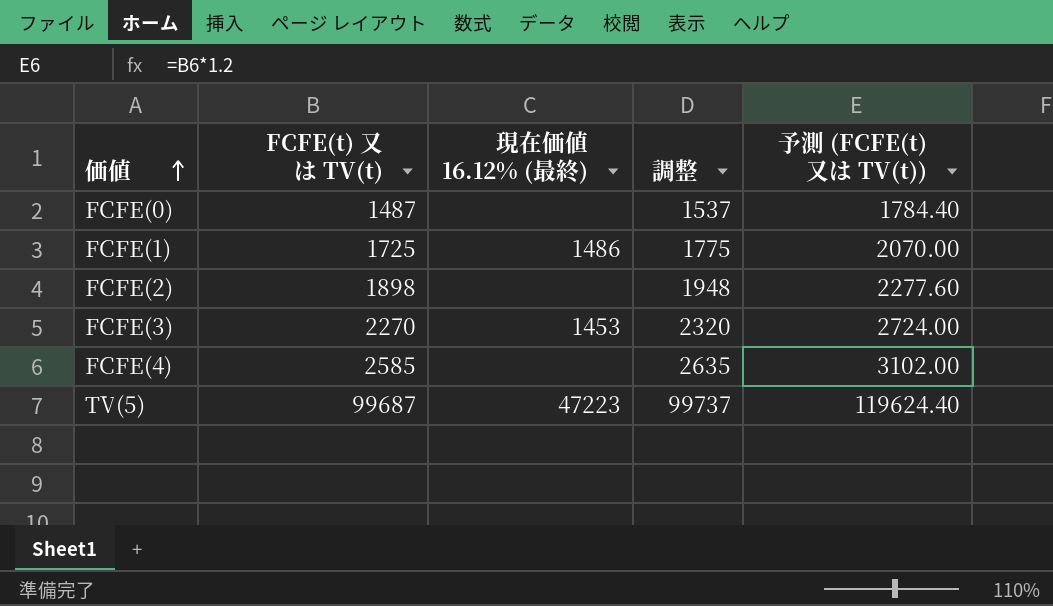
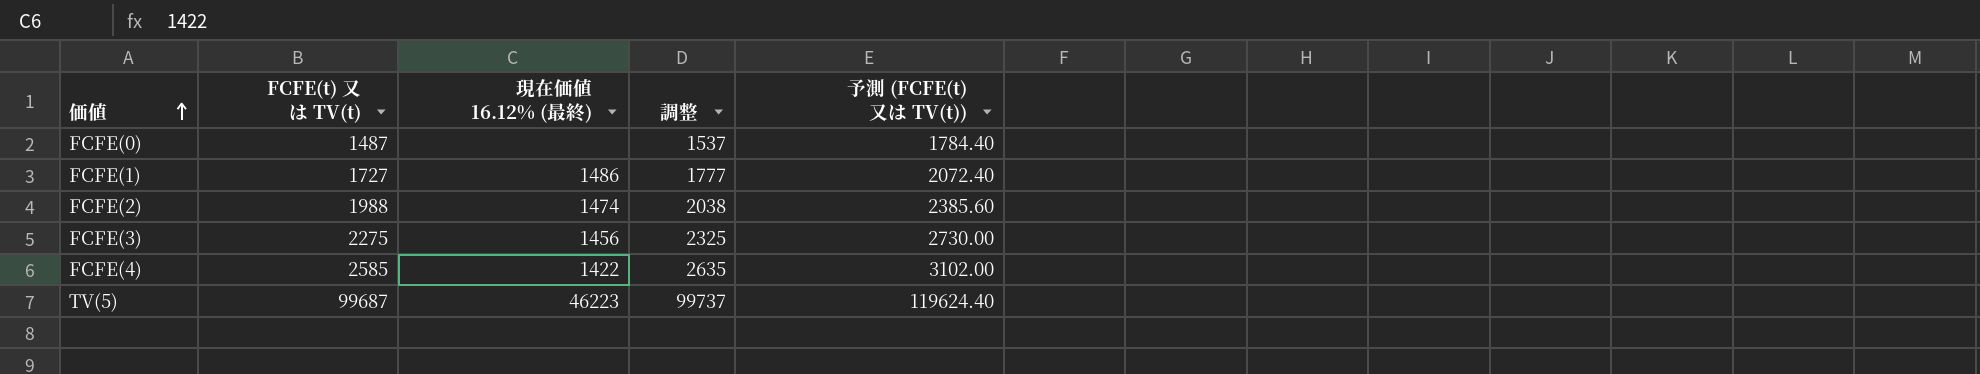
FCFE(1) | FCFE(t) 又は TV(t): 1725 -> 1727
FCFE(1) | 調整: 1775 -> 1777
FCFE(1) | 予測 (FCFE(t) 又は TV(t)): 2070.00 -> 2072.40
FCFE(2) | FCFE(t) 又は TV(t): 1898 -> 1988
FCFE(2) | 現在価値 16.12% (最終): none -> 1474
FCFE(2) | 調整: 1948 -> 2038
FCFE(2) | 予測 (FCFE(t) 又は TV(t)): 2277.60 -> 2385.60
FCFE(3) | FCFE(t) 又は TV(t): 2270 -> 2275
FCFE(3) | 現在価値 16.12% (最終): 1453 -> 1456
FCFE(3) | 調整: 2320 -> 2325
FCFE(3) | 予測 (FCFE(t) 又は TV(t)): 2724.00 -> 2730.00
FCFE(4) | 現在価値 16.12% (最終): none -> 1422
TV(5) | 現在価値 16.12% (最終): 47223 -> 46223

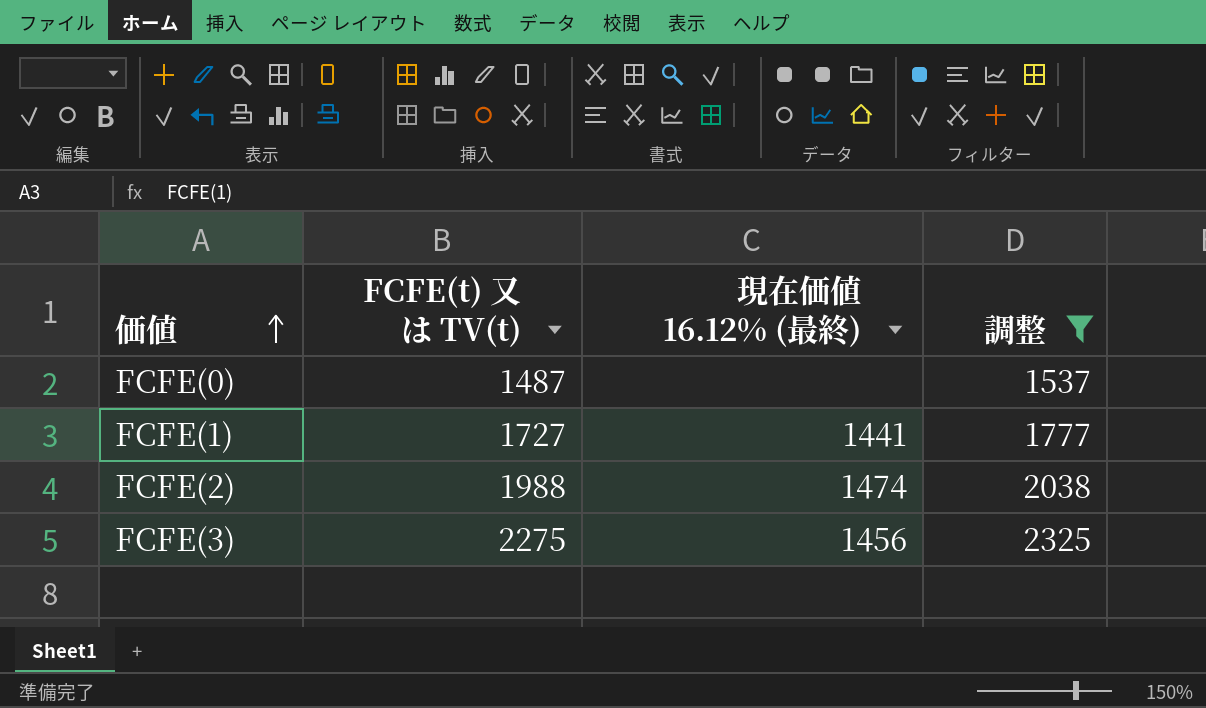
filter: none -> 調整 <= 2325
column 予測 (FCFE(t) 又は TV(t)) | formula: [FCFE(t) 又は TV(t)] * 1.2 -> none
FCFE(1) | 現在価値 16.12% (最終): 1486 -> 1441

